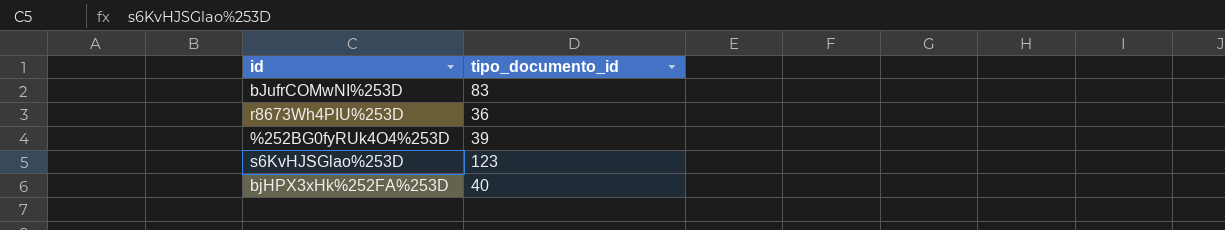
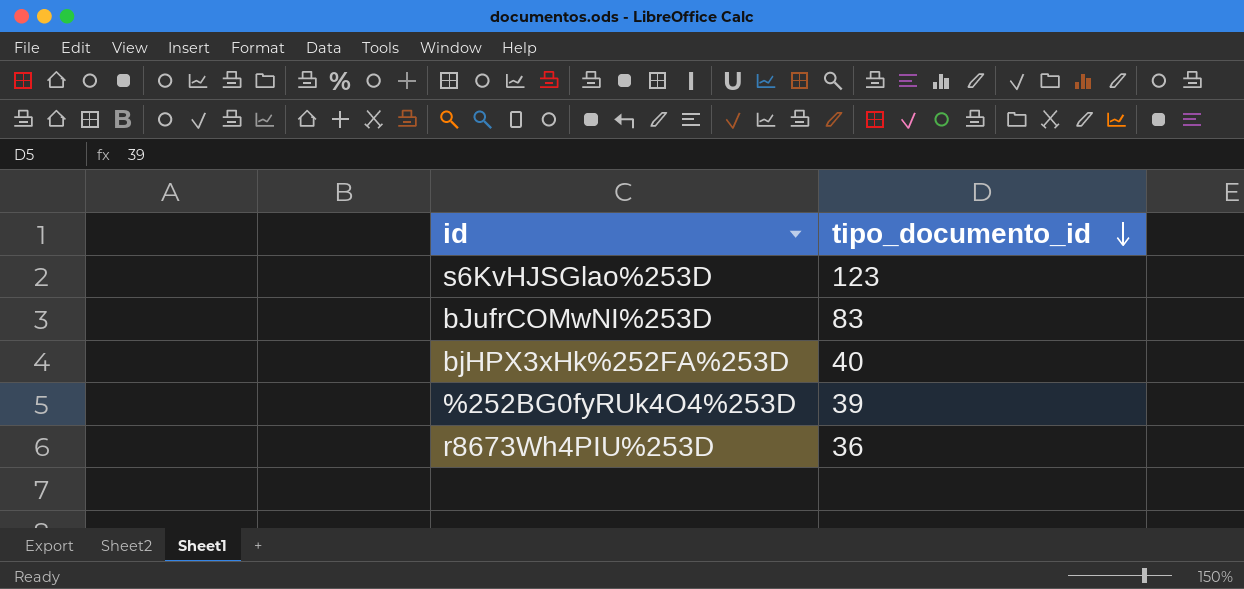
row order: none -> tipo_documento_id descending

